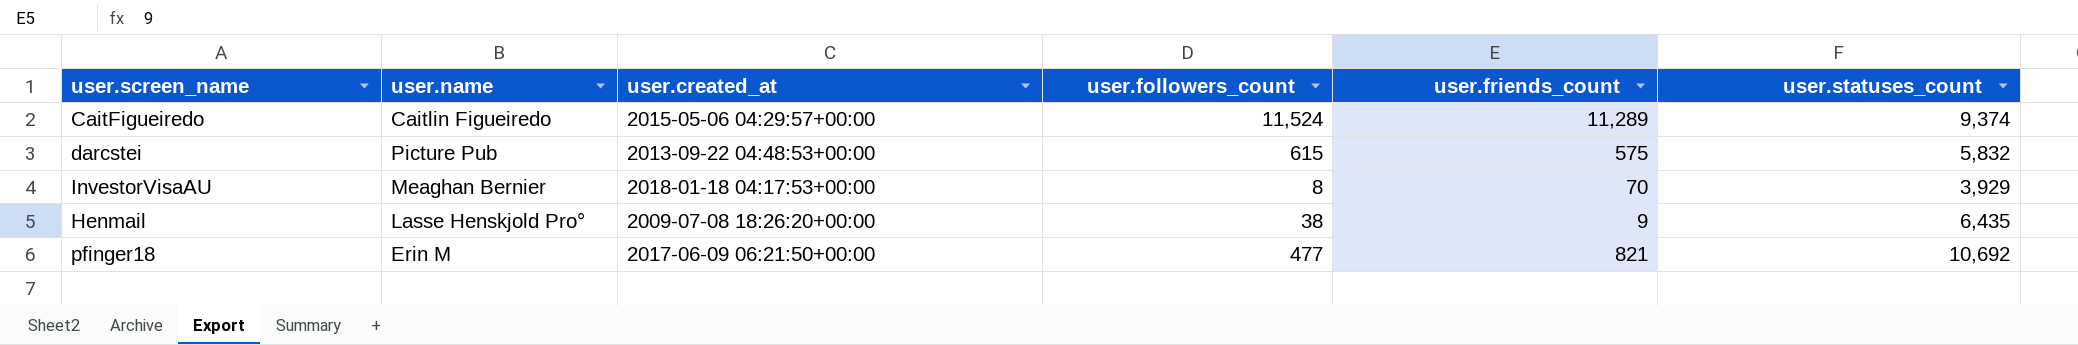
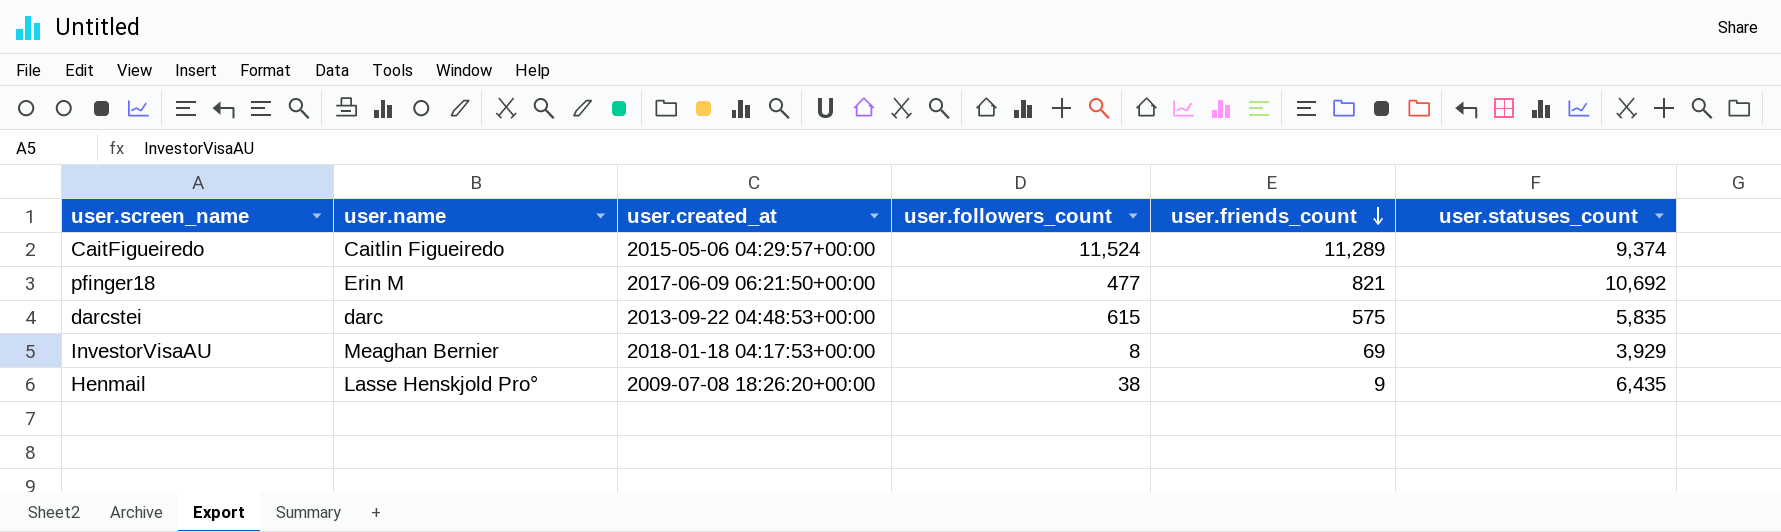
row order: none -> user.friends_count descending
darcstei | user.name: Picture Pub -> darc
darcstei | user.statuses_count: 5,832 -> 5,835
InvestorVisaAU | user.friends_count: 70 -> 69

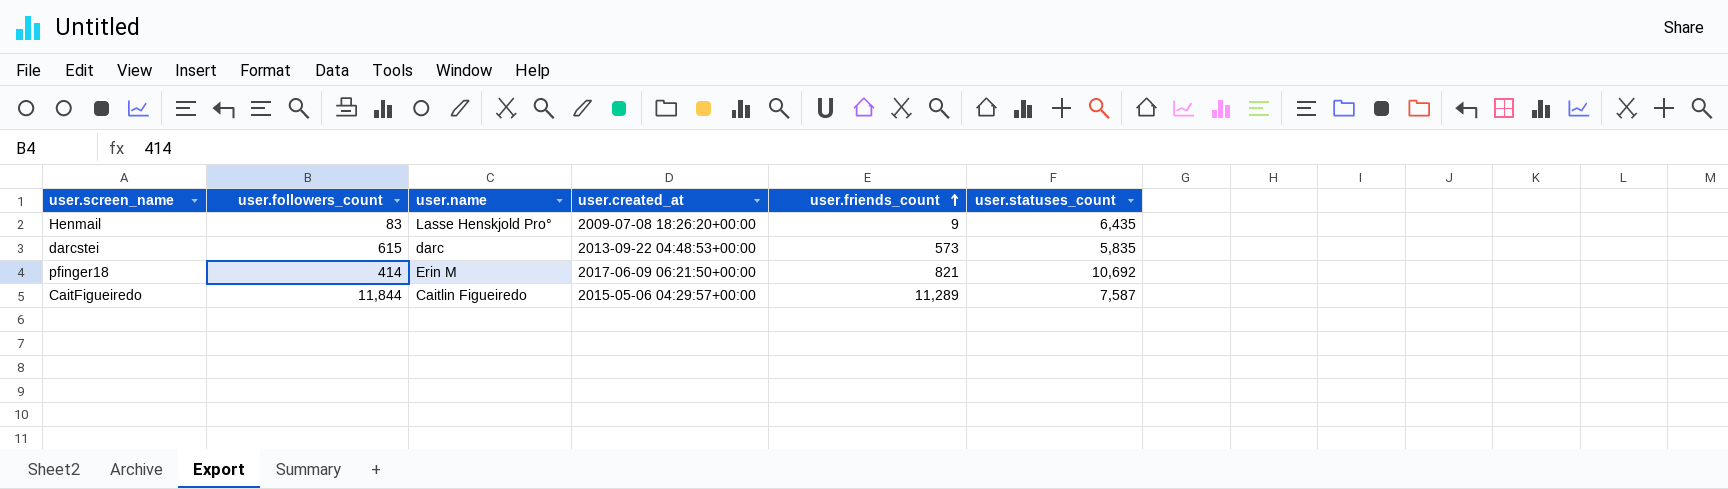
row order: user.friends_count descending -> user.friends_count ascending
column user.followers_count | position: 4 -> 2
row InvestorVisaAU: Meaghan Bernier | 2018-01-18 04:17:53+00:00 | 8 | 69 | 3,929 -> none
Henmail | user.followers_count: 38 -> 83
darcstei | user.friends_count: 575 -> 573
pfinger18 | user.followers_count: 477 -> 414
CaitFigueiredo | user.followers_count: 11,524 -> 11,844
CaitFigueiredo | user.statuses_count: 9,374 -> 7,587

